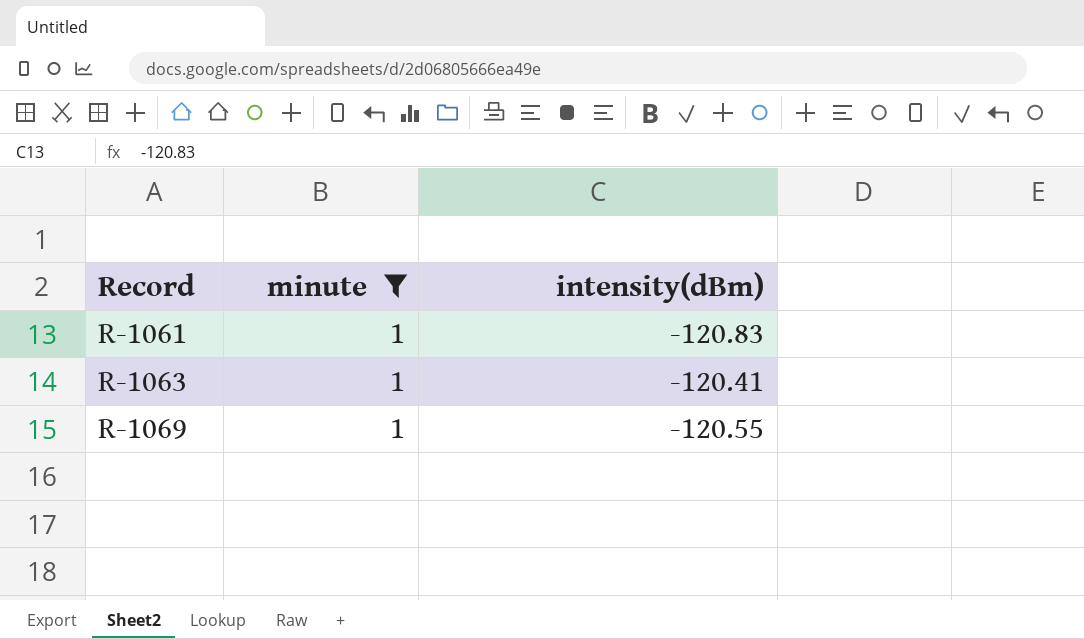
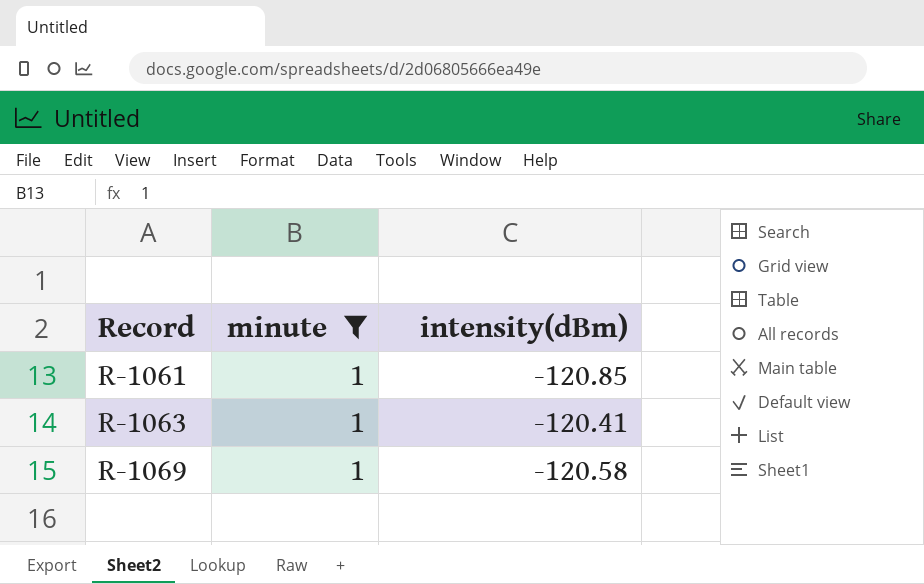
R-1061 | intensity(dBm): -120.83 -> -120.85
R-1069 | intensity(dBm): -120.55 -> -120.58

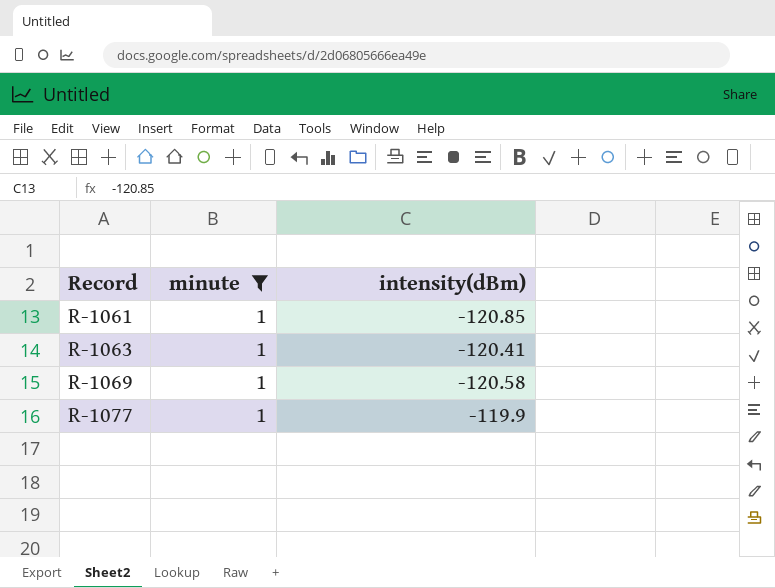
row R-1077: none -> 1 | -119.9

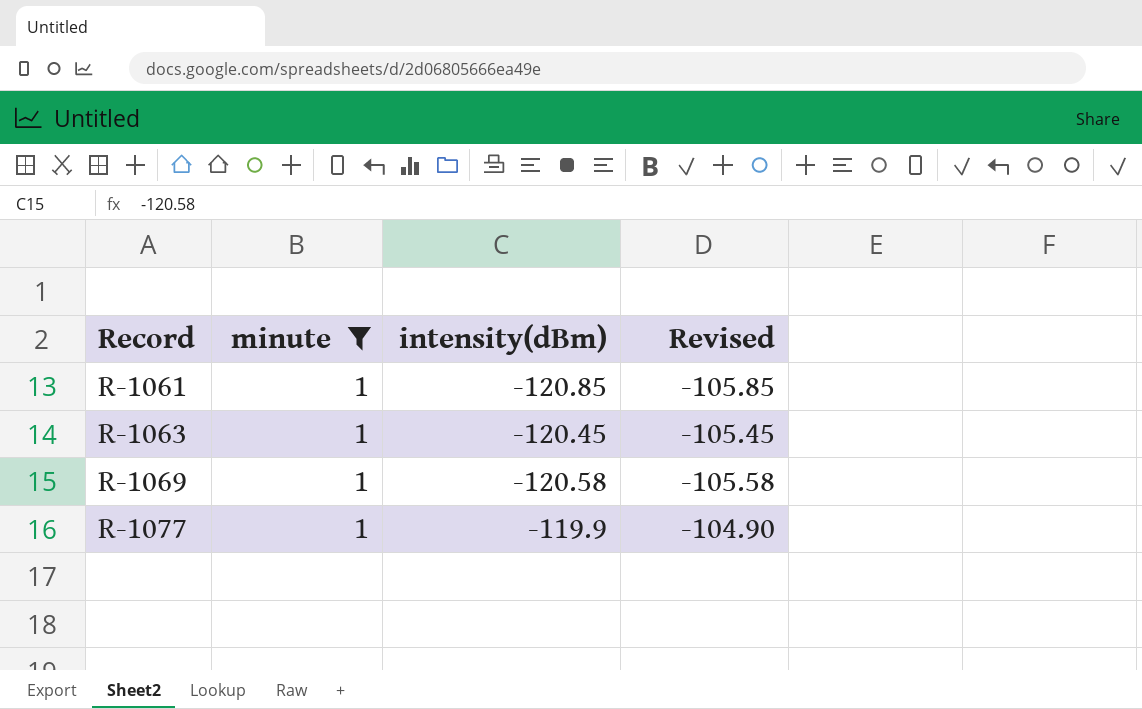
column Revised | formula: none -> [intensity(dBm)] + 15
R-1063 | intensity(dBm): -120.41 -> -120.45

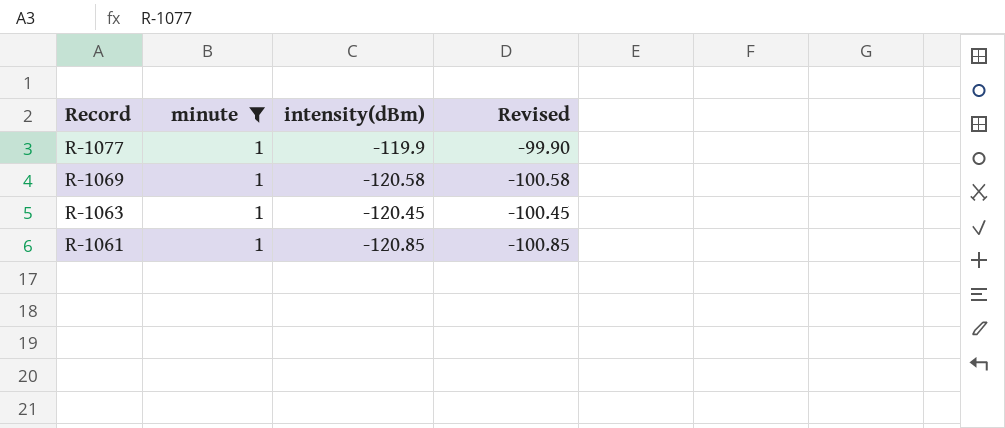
row order: Record ascending -> Record descending
column Revised | formula: [intensity(dBm)] + 15 -> [intensity(dBm)] + 20

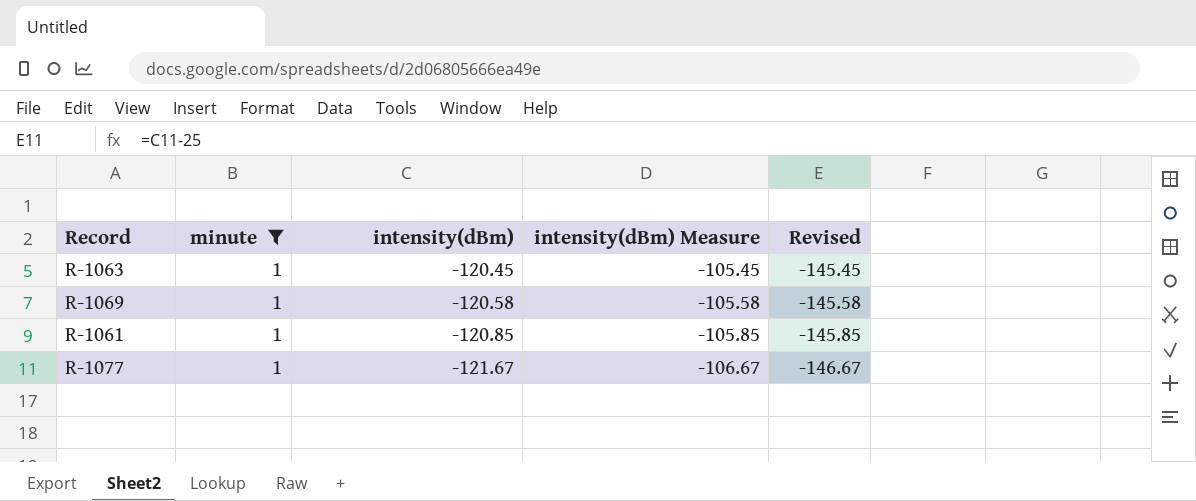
row order: Record descending -> intensity(dBm) descending
column intensity(dBm) Measure | formula: none -> [intensity(dBm)] + 15
column Revised | formula: [intensity(dBm)] + 20 -> [intensity(dBm)] - 25
R-1077 | intensity(dBm): -119.9 -> -121.67

